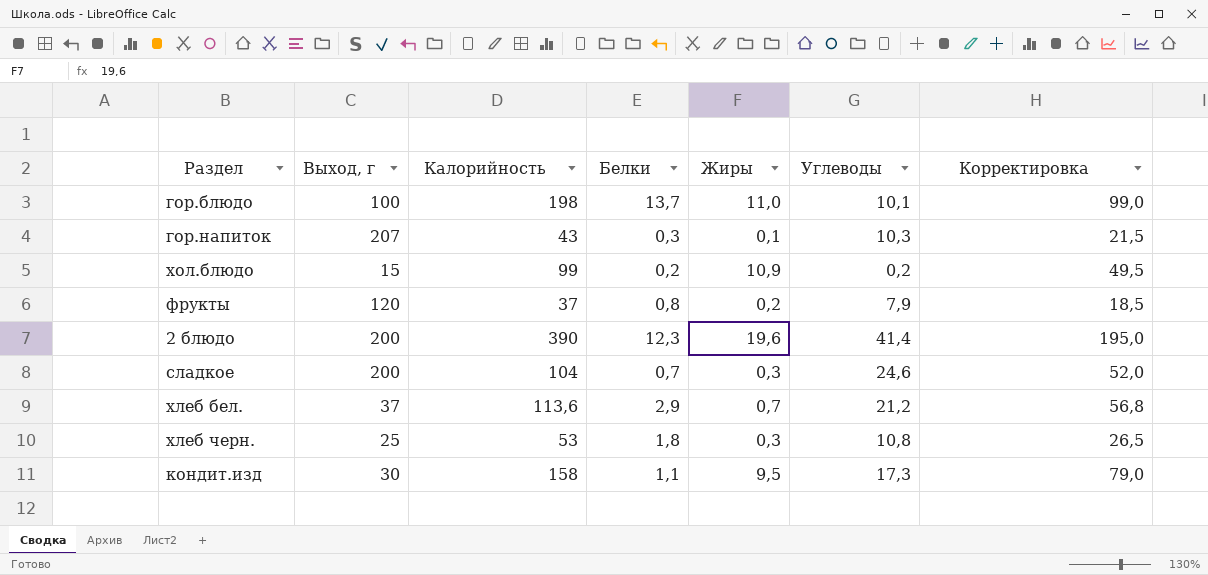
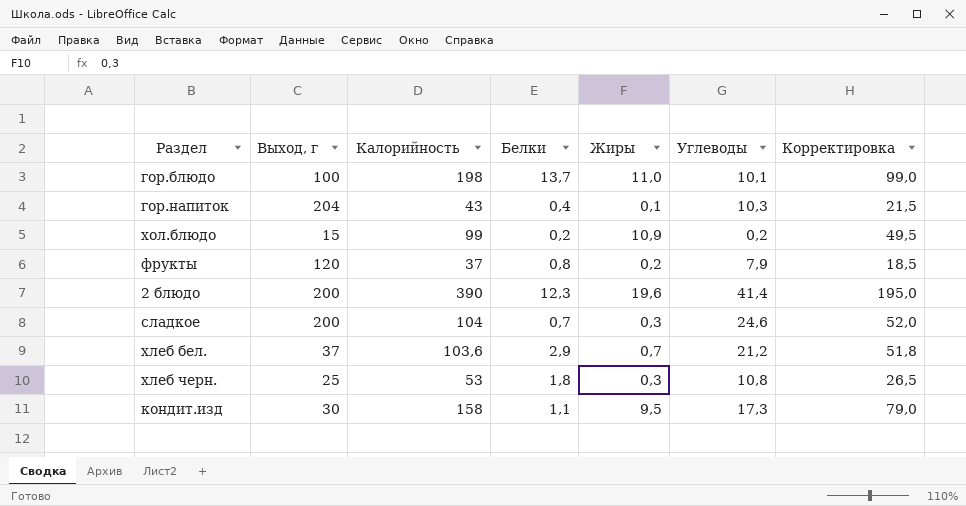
гор.напиток | Выход, г: 207 -> 204
гор.напиток | Белки: 0,3 -> 0,4
хлеб бел. | Калорийность: 113,6 -> 103,6
хлеб бел. | Корректировка: 56,8 -> 51,8

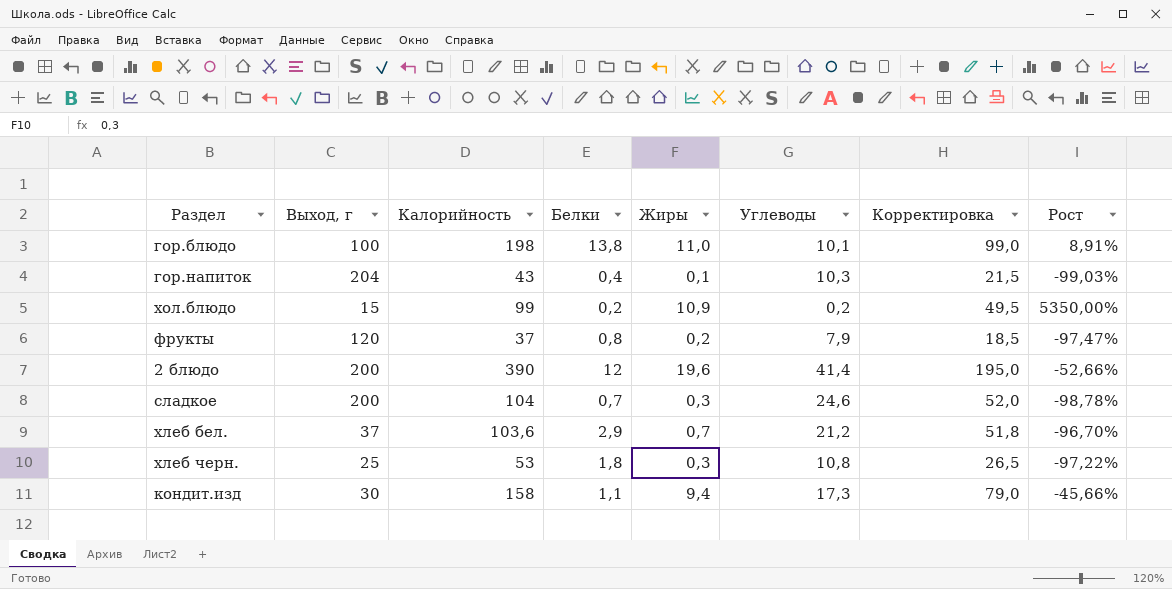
column Рост | formula: none -> ([Жиры] - [Углеводы]) / [Углеводы]
гор.блюдо | Белки: 13,7 -> 13,8
2 блюдо | Белки: 12,3 -> 12
кондит.изд | Жиры: 9,5 -> 9,4

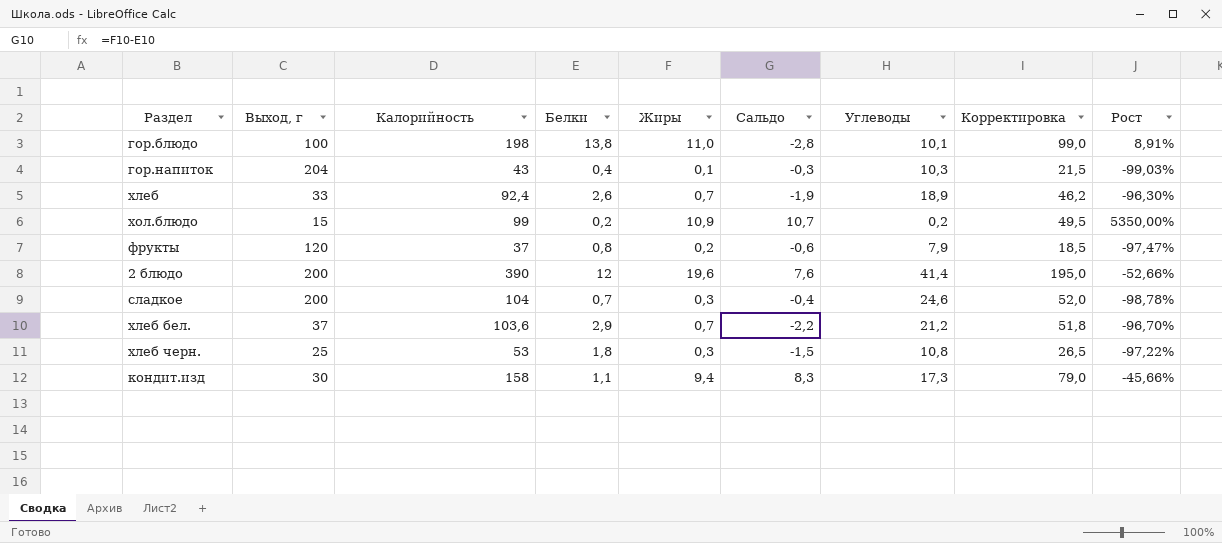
column Сальдо | formula: none -> [Жиры] - [Белки]
row хлеб: none -> 33 | 92,4 | 2,6 | 0,7 | -1,9 | 18,9 | 46,2 | -96,30%

